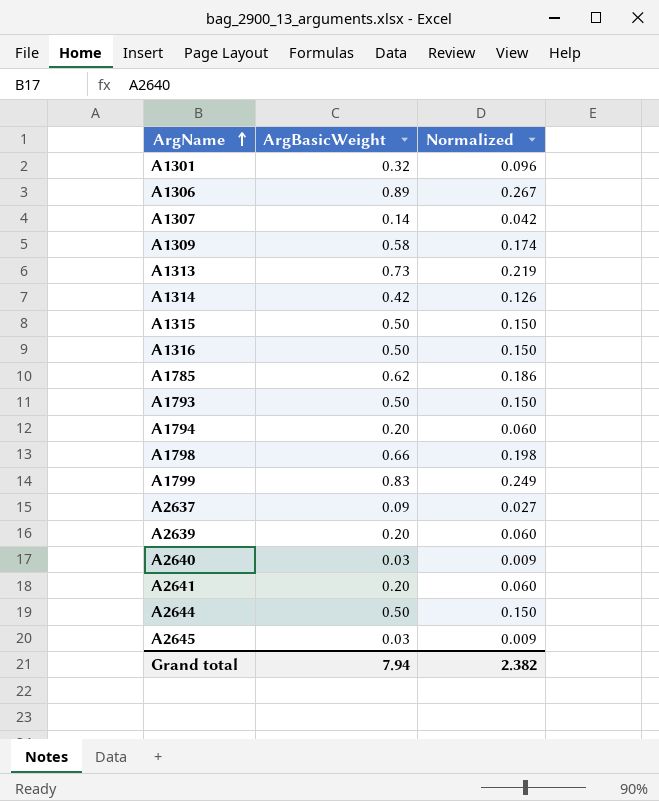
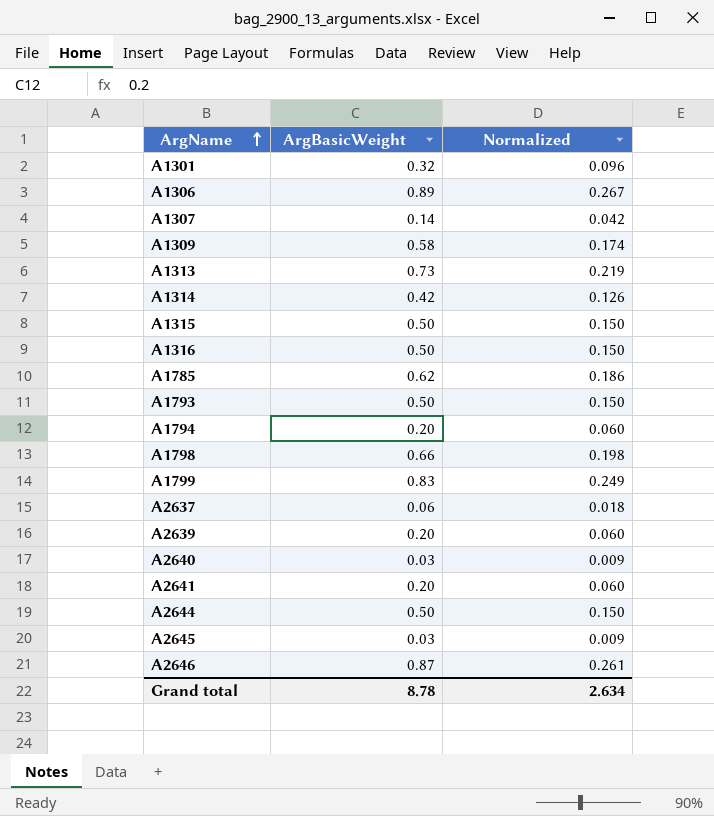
A2637 | ArgBasicWeight: 0.09 -> 0.06
A2637 | Normalized: 0.027 -> 0.018
row A2646: none -> 0.87 | 0.261
Grand total | ArgBasicWeight: 7.94 -> 8.78
Grand total | Normalized: 2.382 -> 2.634

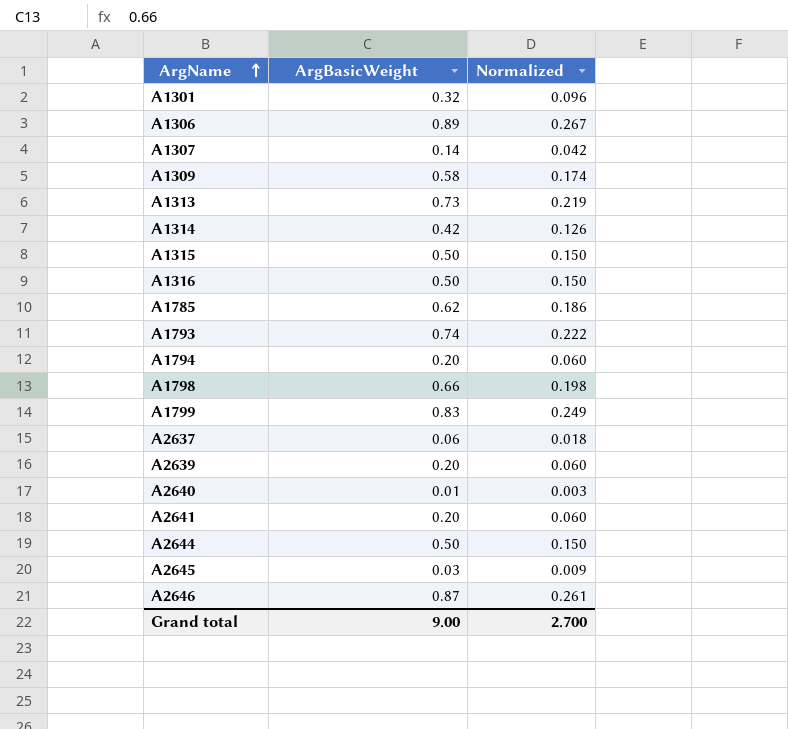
A1793 | ArgBasicWeight: 0.50 -> 0.74
A1793 | Normalized: 0.150 -> 0.222
A2640 | ArgBasicWeight: 0.03 -> 0.01
A2640 | Normalized: 0.009 -> 0.003
Grand total | ArgBasicWeight: 8.78 -> 9.00
Grand total | Normalized: 2.634 -> 2.700

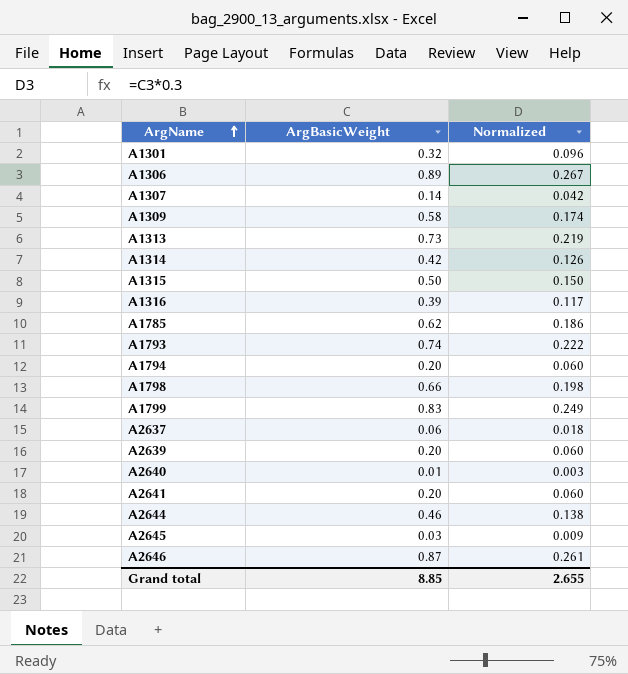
A1316 | ArgBasicWeight: 0.50 -> 0.39
A1316 | Normalized: 0.150 -> 0.117
A2644 | ArgBasicWeight: 0.50 -> 0.46
A2644 | Normalized: 0.150 -> 0.138
Grand total | ArgBasicWeight: 9.00 -> 8.85
Grand total | Normalized: 2.700 -> 2.655

